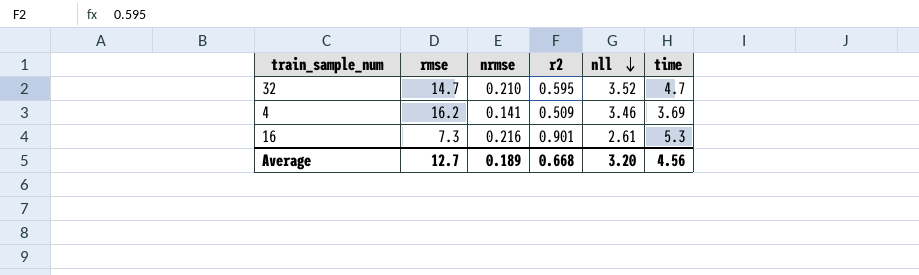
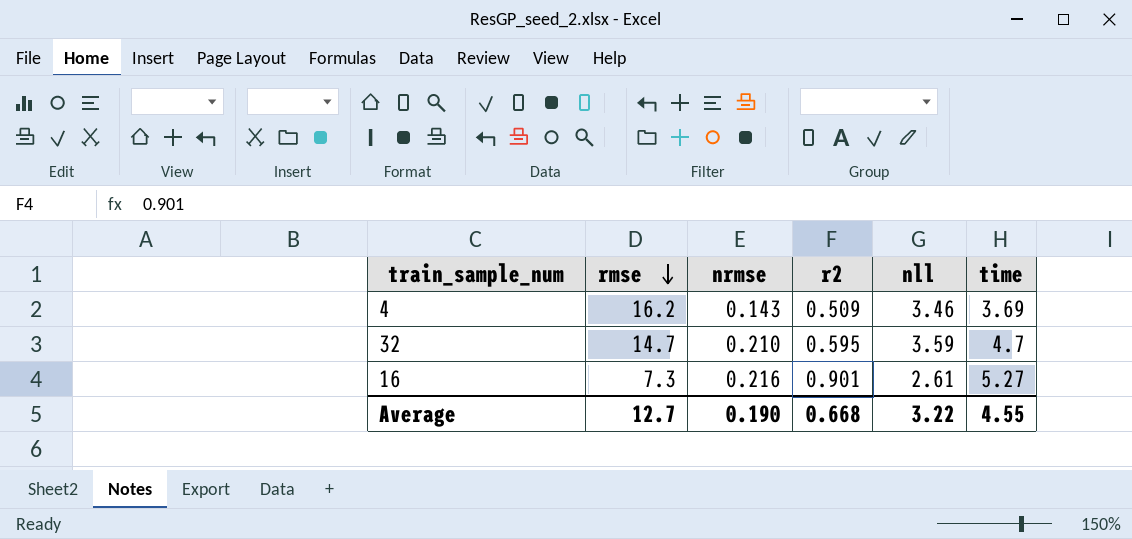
row order: nll descending -> rmse descending
4 | nrmse: 0.141 -> 0.143
32 | nll: 3.52 -> 3.59
16 | time: 5.3 -> 5.27
Average | nrmse: 0.189 -> 0.190
Average | nll: 3.20 -> 3.22
Average | time: 4.56 -> 4.55

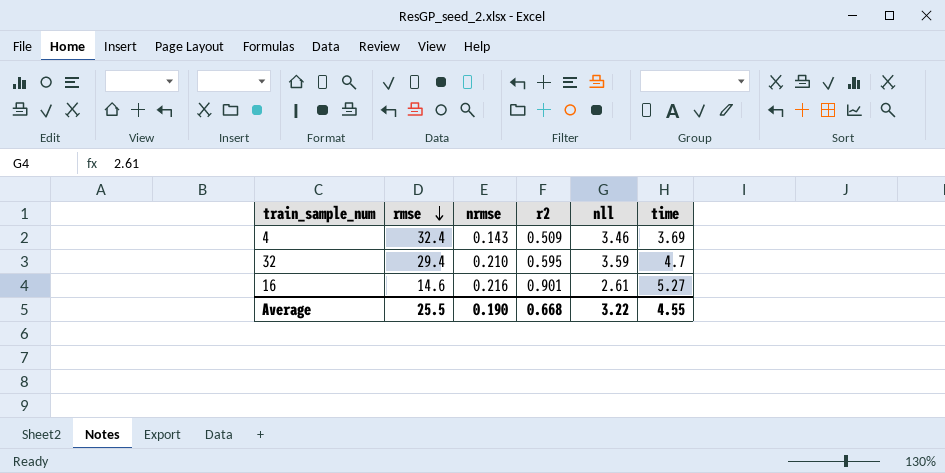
4 | rmse: 16.2 -> 32.4
32 | rmse: 14.7 -> 29.4
16 | rmse: 7.3 -> 14.6
Average | rmse: 12.7 -> 25.5

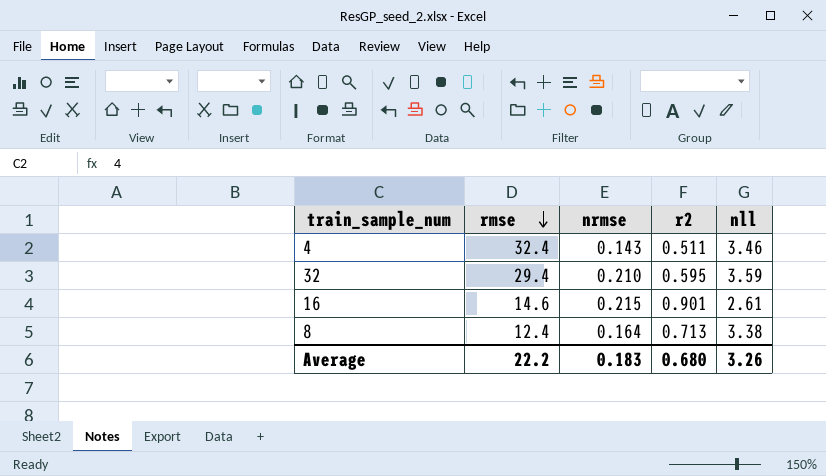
column time | position: 6 -> none
4 | r2: 0.509 -> 0.511
16 | nrmse: 0.216 -> 0.215
row 8: none -> 12.4 | 0.164 | 0.713 | 3.38
Average | rmse: 25.5 -> 22.2
Average | nrmse: 0.190 -> 0.183
Average | r2: 0.668 -> 0.680
Average | nll: 3.22 -> 3.26

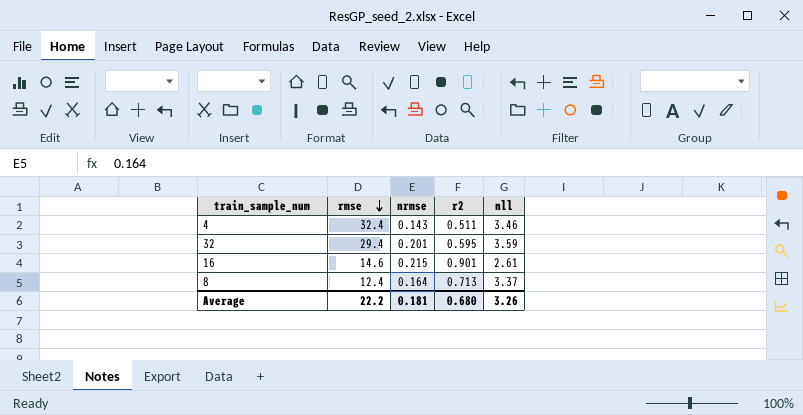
32 | nrmse: 0.210 -> 0.201
8 | nll: 3.38 -> 3.37
Average | nrmse: 0.183 -> 0.181

